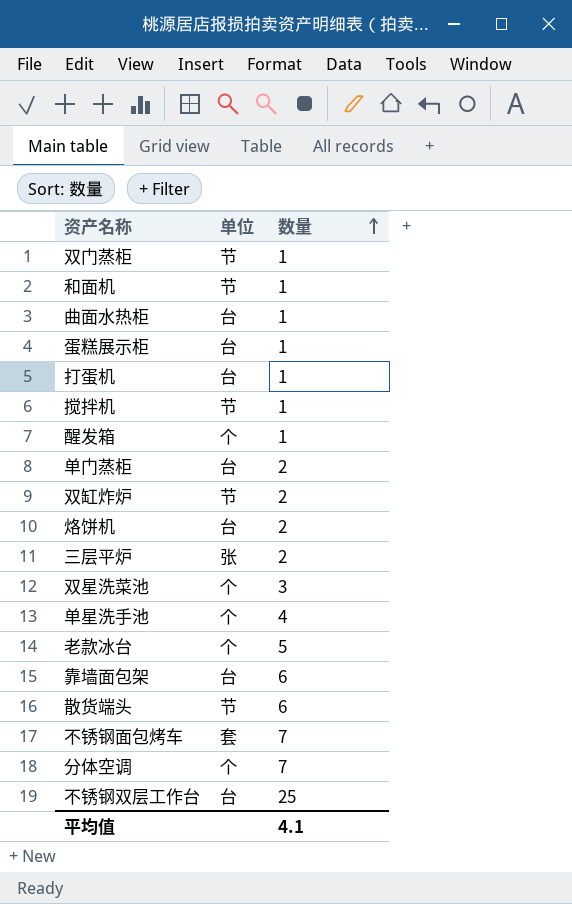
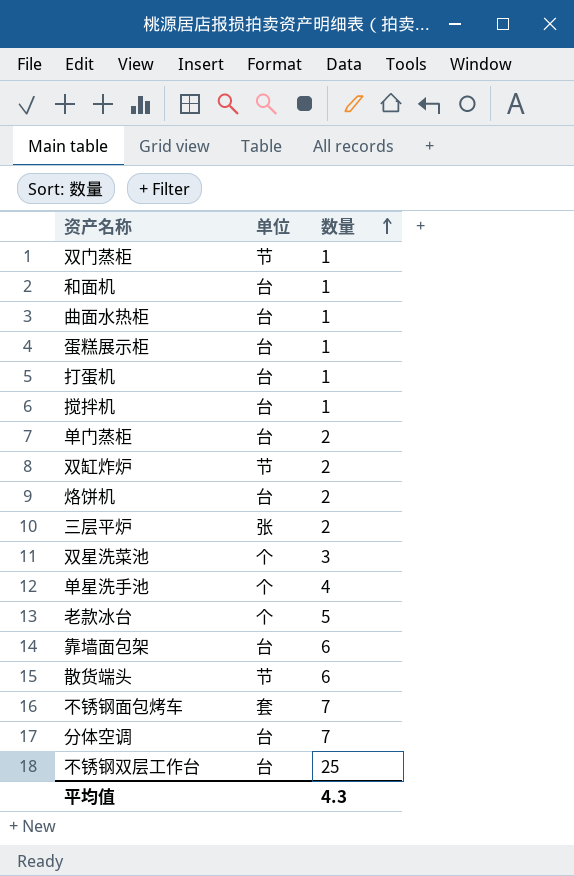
row 醒发箱: 个 | 1 -> none
和面机 | 单位: 节 -> 台
搅拌机 | 单位: 节 -> 台
分体空调 | 单位: 个 -> 台
平均值 | 数量: 4.1 -> 4.3

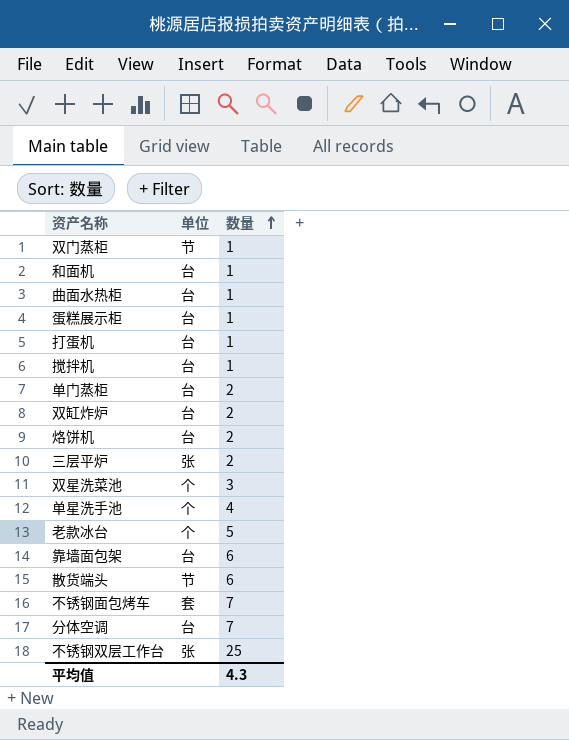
双缸炸炉 | 单位: 节 -> 台
不锈钢双层工作台 | 单位: 台 -> 张

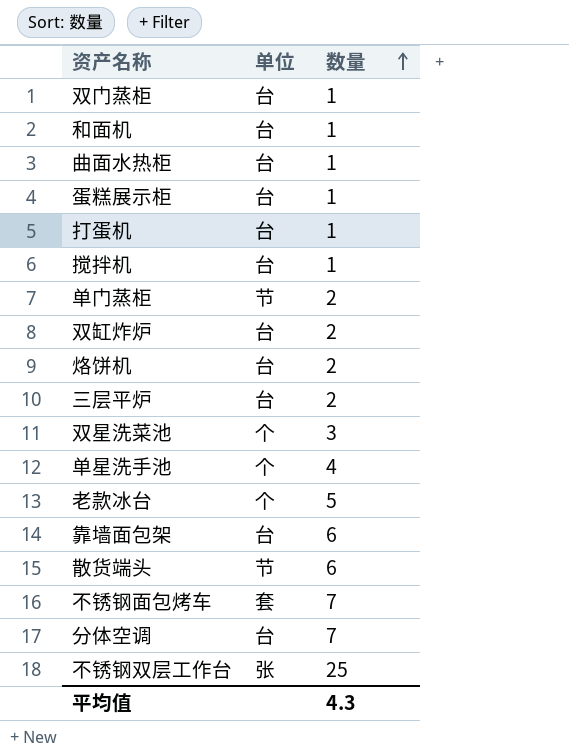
双门蒸柜 | 单位: 节 -> 台
单门蒸柜 | 单位: 台 -> 节
三层平炉 | 单位: 张 -> 台

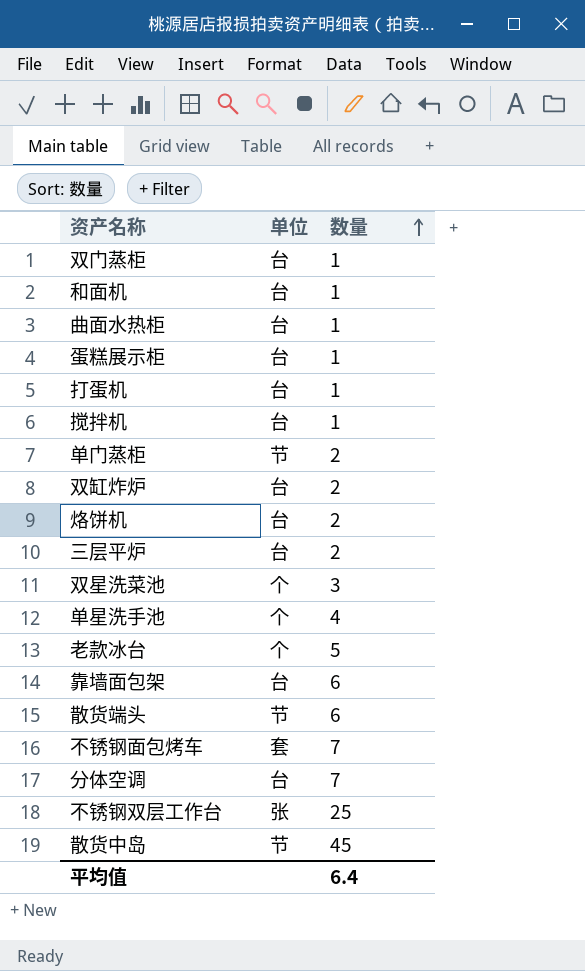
row 散货中岛: none -> 节 | 45
平均值 | 数量: 4.3 -> 6.4

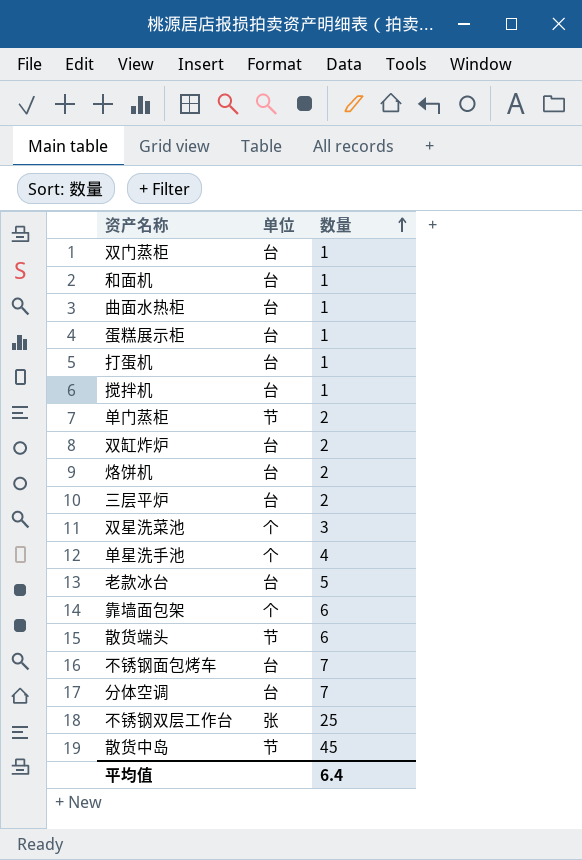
老款冰台 | 单位: 个 -> 台
靠墙面包架 | 单位: 台 -> 个
不锈钢面包烤车 | 单位: 套 -> 台

